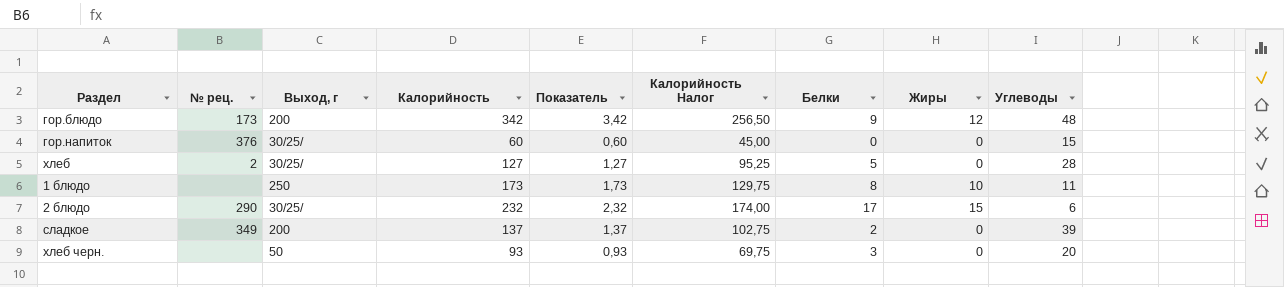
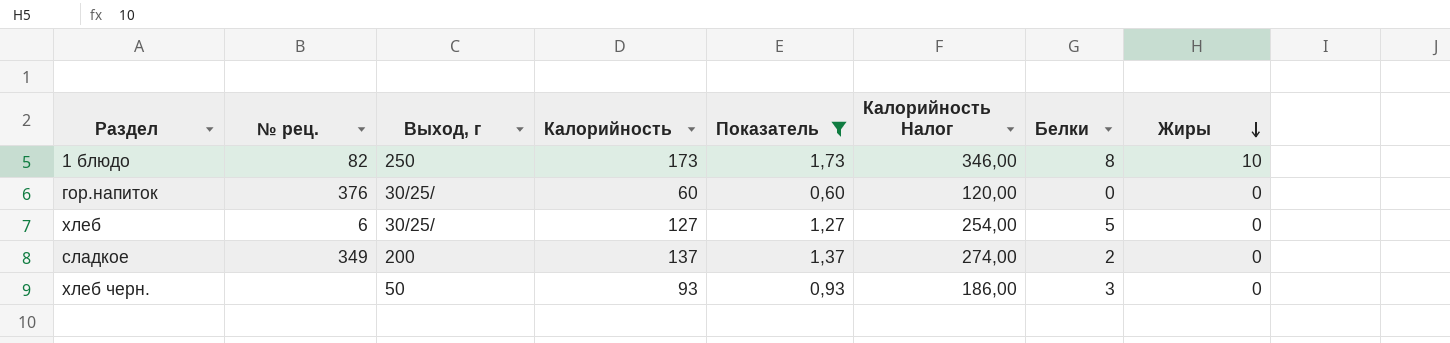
filter: none -> Показатель <= 1,73
row order: none -> Жиры descending
column Углеводы | position: 9 -> none
column Калорийность Налог | formula: [Калорийность] * 0,75 -> [Калорийность] * 2
1 блюдо | № рец.: none -> 82
хлеб | № рец.: 2 -> 6

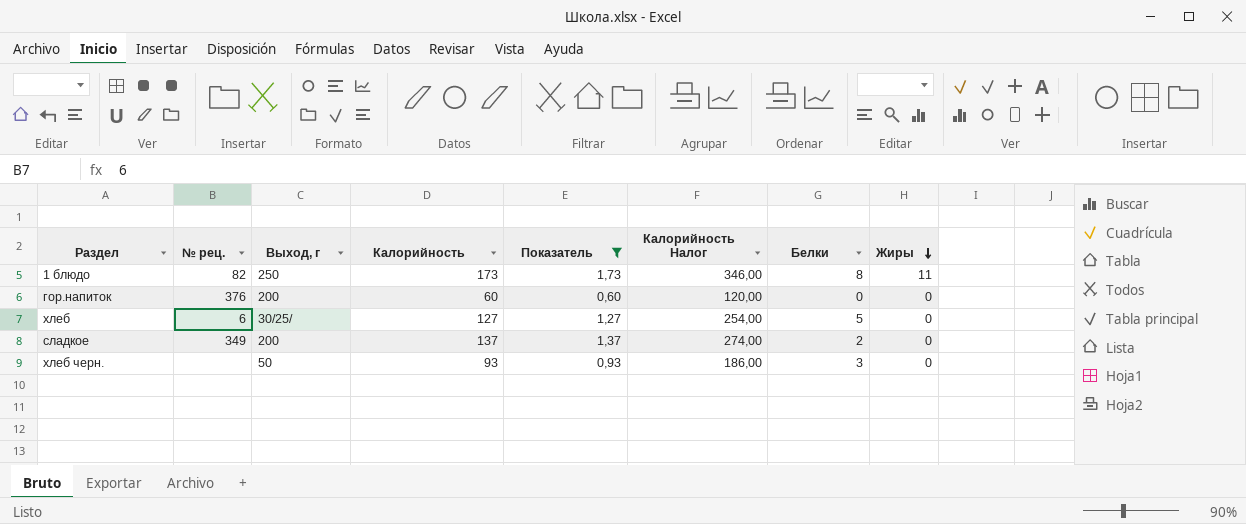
1 блюдо | Жиры: 10 -> 11
гор.напиток | Выход, г: 30/25/ -> 200

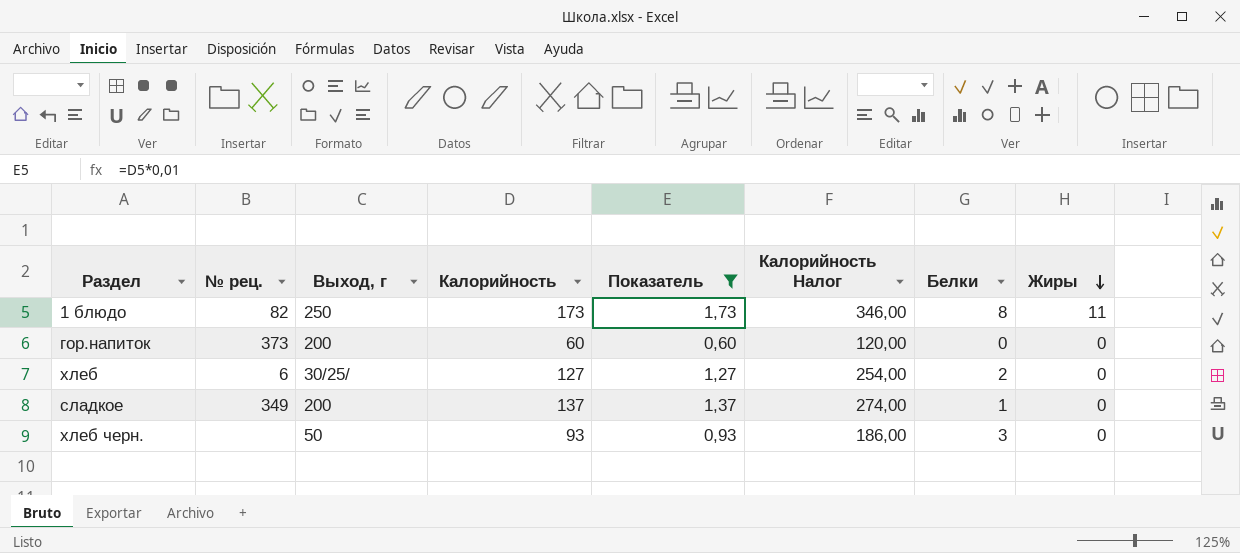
гор.напиток | № рец.: 376 -> 373
хлеб | Белки: 5 -> 2
сладкое | Белки: 2 -> 1

